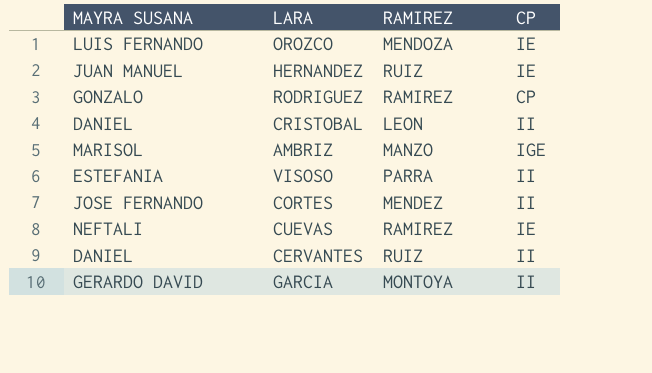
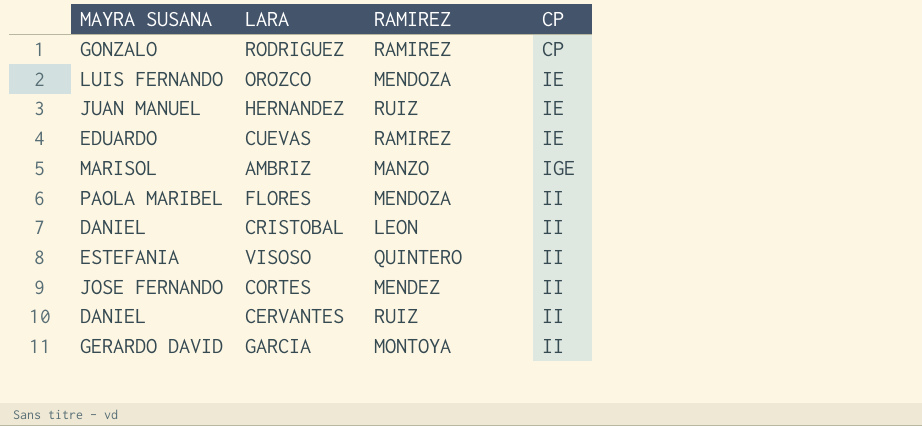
row order: none -> CP ascending
CUEVAS | MAYRA SUSANA: NEFTALI -> EDUARDO
row FLORES: none -> PAOLA MARIBEL | MENDOZA | II
VISOSO | RAMIREZ: PARRA -> QUINTERO

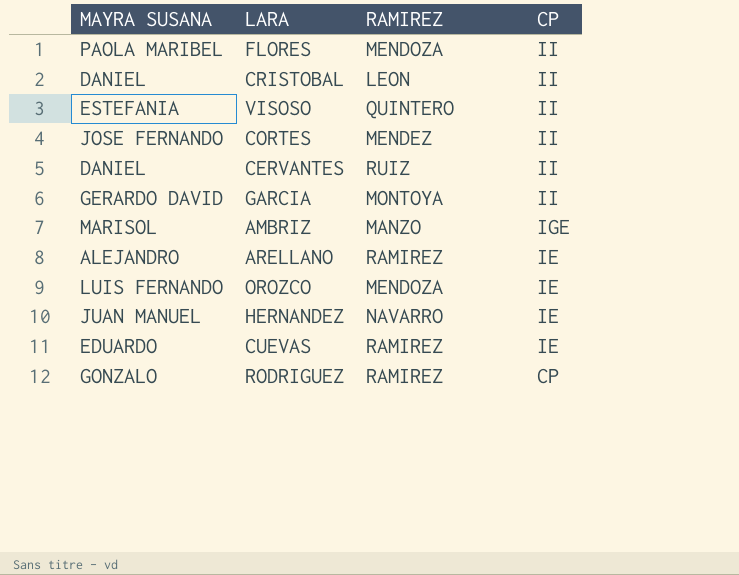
row order: CP ascending -> CP descending
row ARELLANO: none -> ALEJANDRO | RAMIREZ | IE
HERNANDEZ | RAMIREZ: RUIZ -> NAVARRO

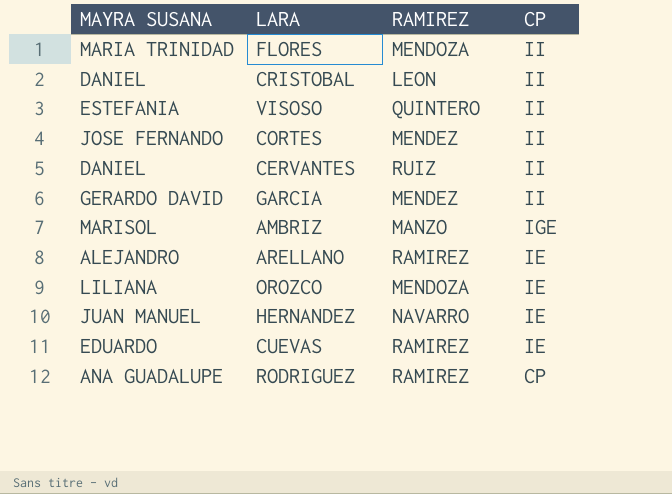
FLORES | MAYRA SUSANA: PAOLA MARIBEL -> MARIA TRINIDAD
GARCIA | RAMIREZ: MONTOYA -> MENDEZ
OROZCO | MAYRA SUSANA: LUIS FERNANDO -> LILIANA
RODRIGUEZ | MAYRA SUSANA: GONZALO -> ANA GUADALUPE

